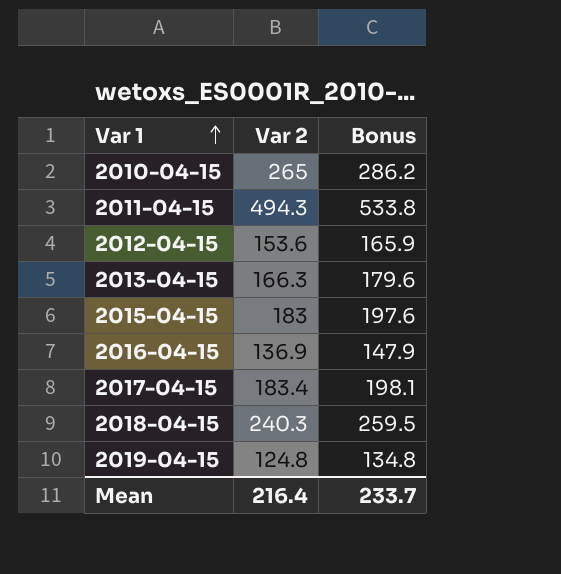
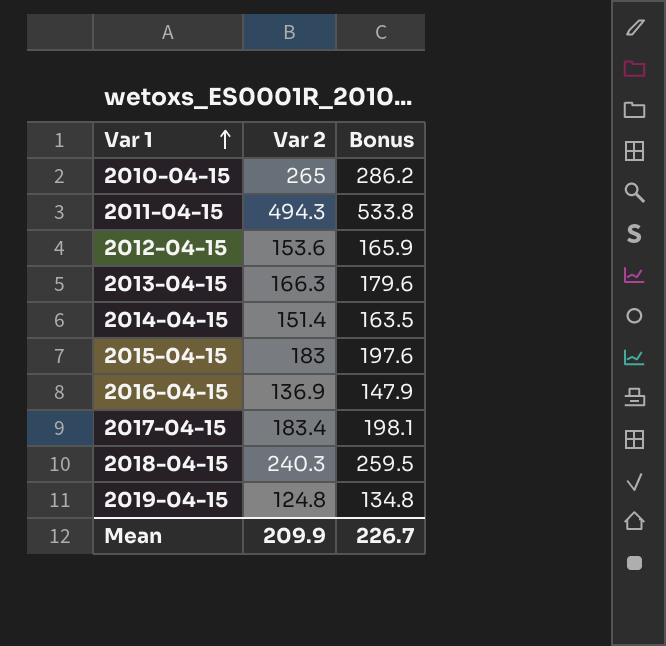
row 2014-04-15: none -> 151.4 | 163.5
Mean | Var 2: 216.4 -> 209.9
Mean | Bonus: 233.7 -> 226.7

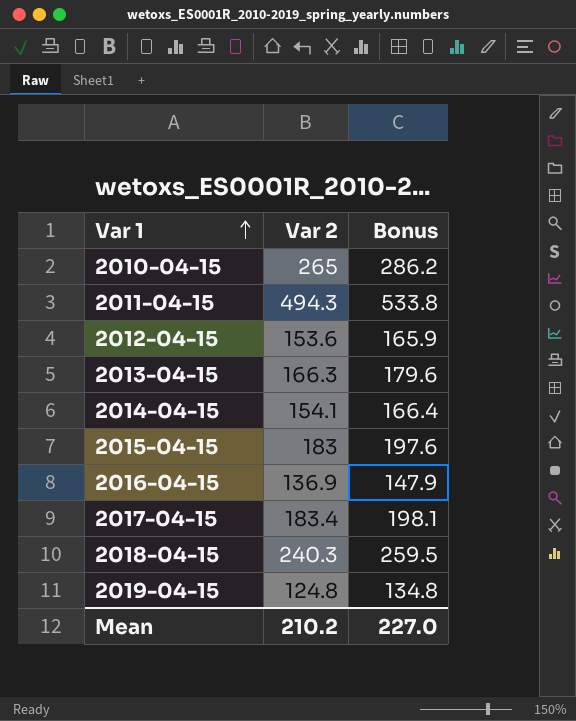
2014-04-15 | Var 2: 151.4 -> 154.1
2014-04-15 | Bonus: 163.5 -> 166.4
Mean | Var 2: 209.9 -> 210.2
Mean | Bonus: 226.7 -> 227.0

